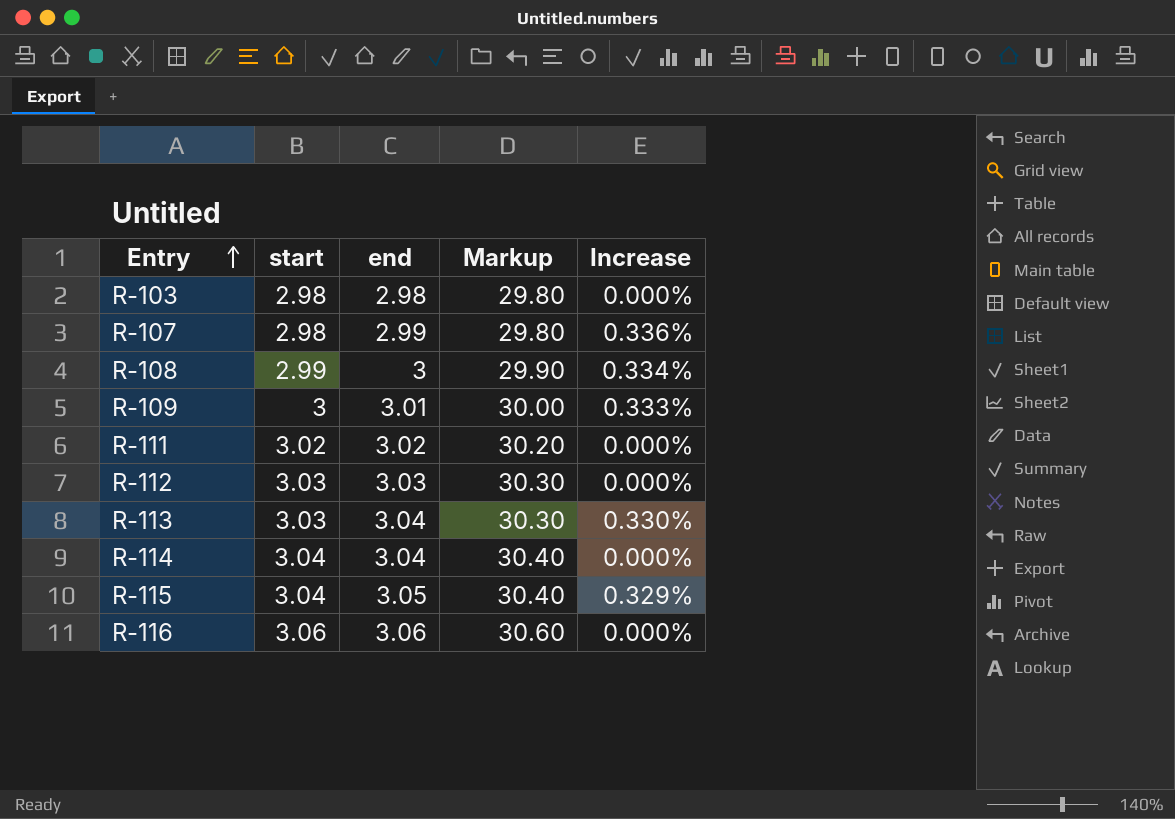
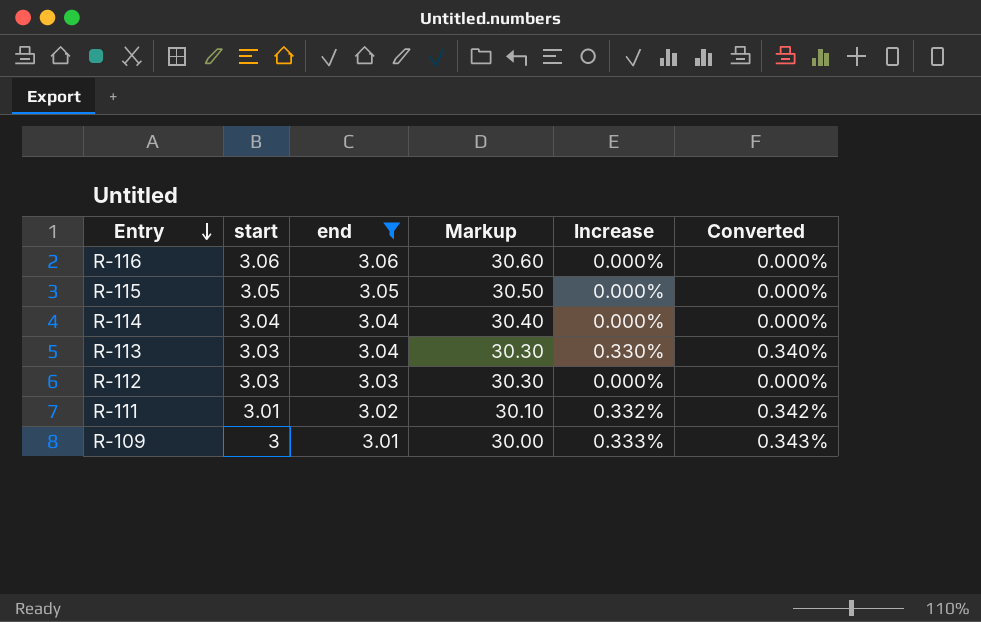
filter: none -> end >= 3.01
row order: Entry ascending -> Entry descending
column Converted | formula: none -> [Increase] * 1.03
R-115 | start: 3.04 -> 3.05
R-115 | Markup: 30.40 -> 30.50
R-115 | Increase: 0.329% -> 0.000%
R-111 | start: 3.02 -> 3.01
R-111 | Markup: 30.20 -> 30.10
R-111 | Increase: 0.000% -> 0.332%

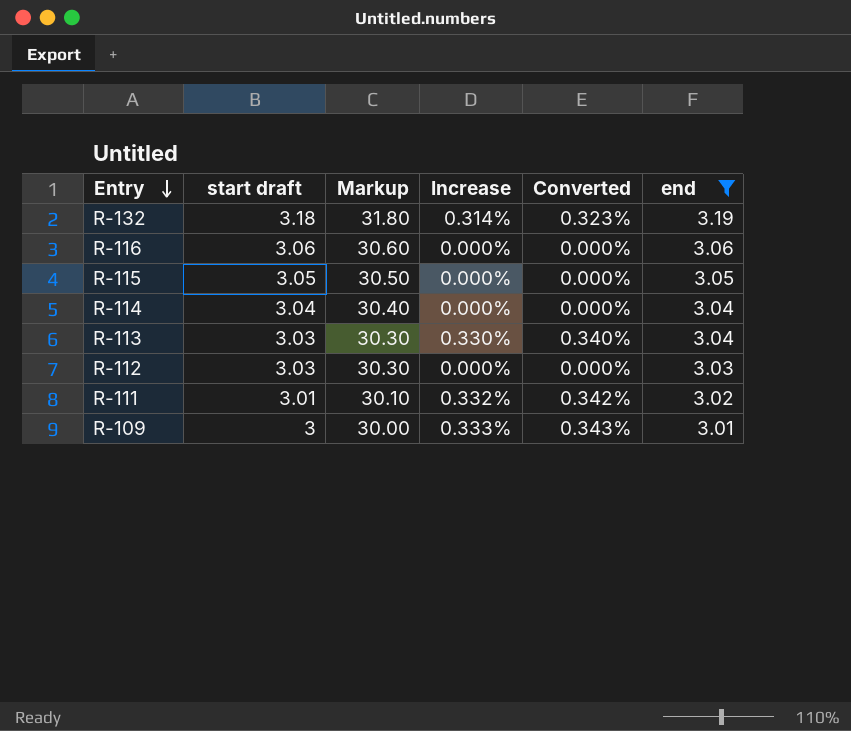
column name: start -> start draft
column end | position: 3 -> 6
row R-132: none -> 3.18 | 31.80 | 0.314% | 0.323% | 3.19

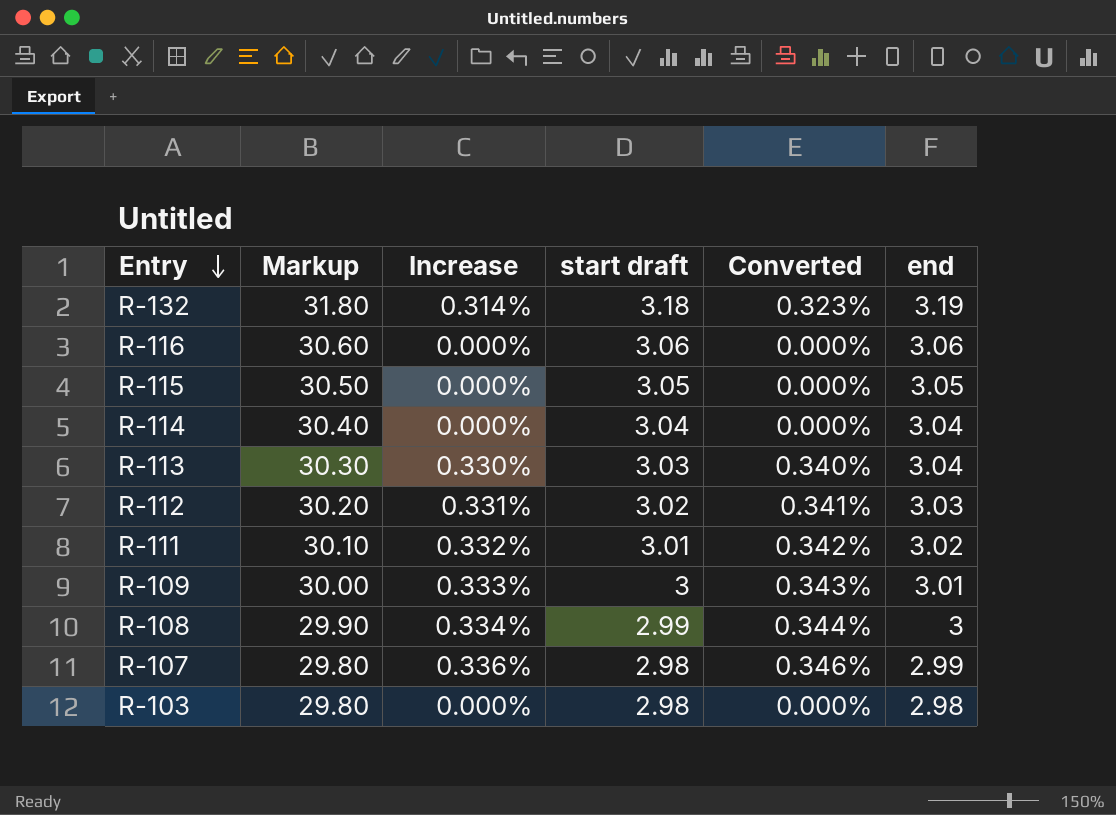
filter: end >= 3.01 -> none
column start draft | position: 2 -> 4
R-112 | Markup: 30.30 -> 30.20
R-112 | Increase: 0.000% -> 0.331%
R-112 | start draft: 3.03 -> 3.02
R-112 | Converted: 0.000% -> 0.341%

